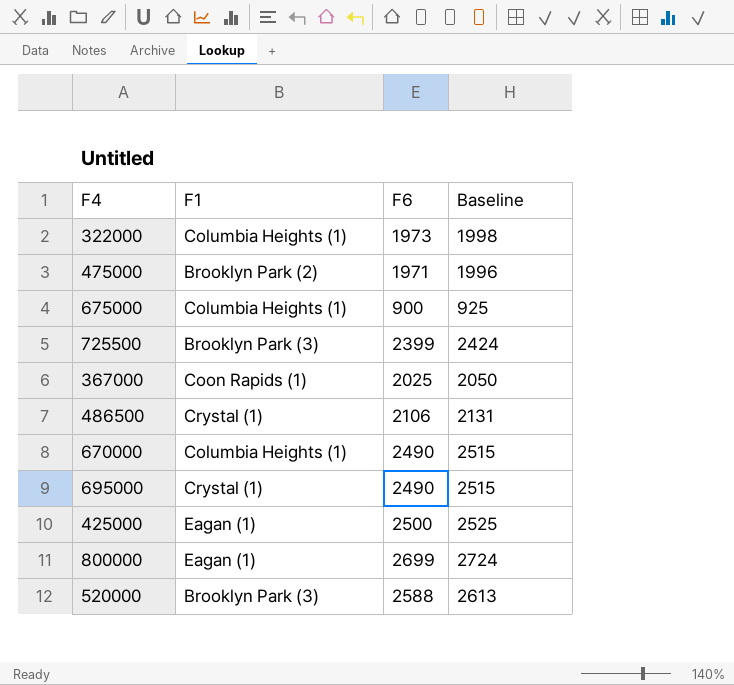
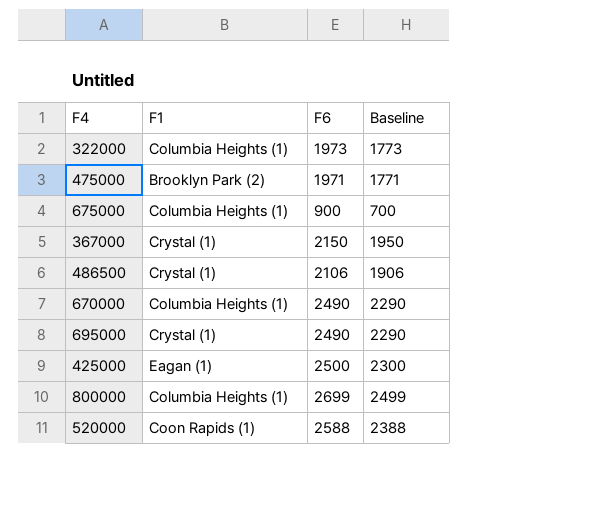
column Baseline | formula: [F6] + 25 -> [F6] - 200
row 725500: Brooklyn Park (3) | 2399 | 2424 -> none
367000 | F1: Coon Rapids (1) -> Crystal (1)
367000 | F6: 2025 -> 2150
800000 | F1: Eagan (1) -> Columbia Heights (1)
520000 | F1: Brooklyn Park (3) -> Coon Rapids (1)

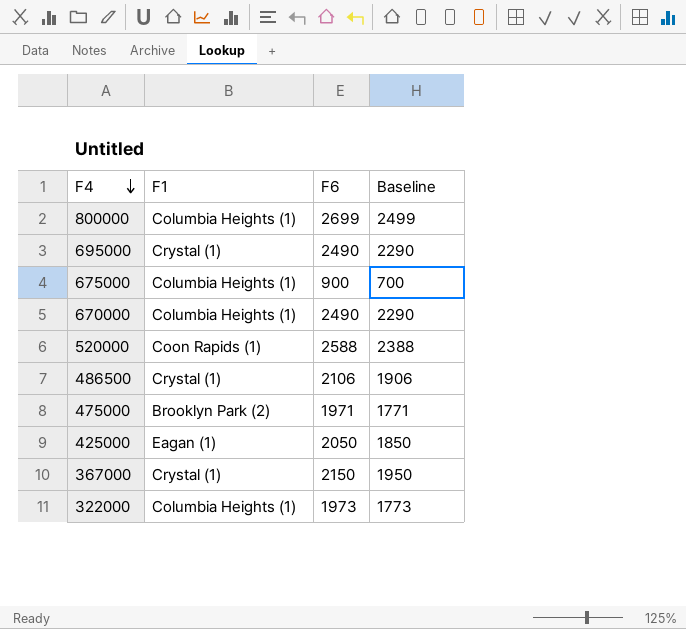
row order: none -> F4 descending
425000 | F6: 2500 -> 2050
425000 | Baseline: 2300 -> 1850

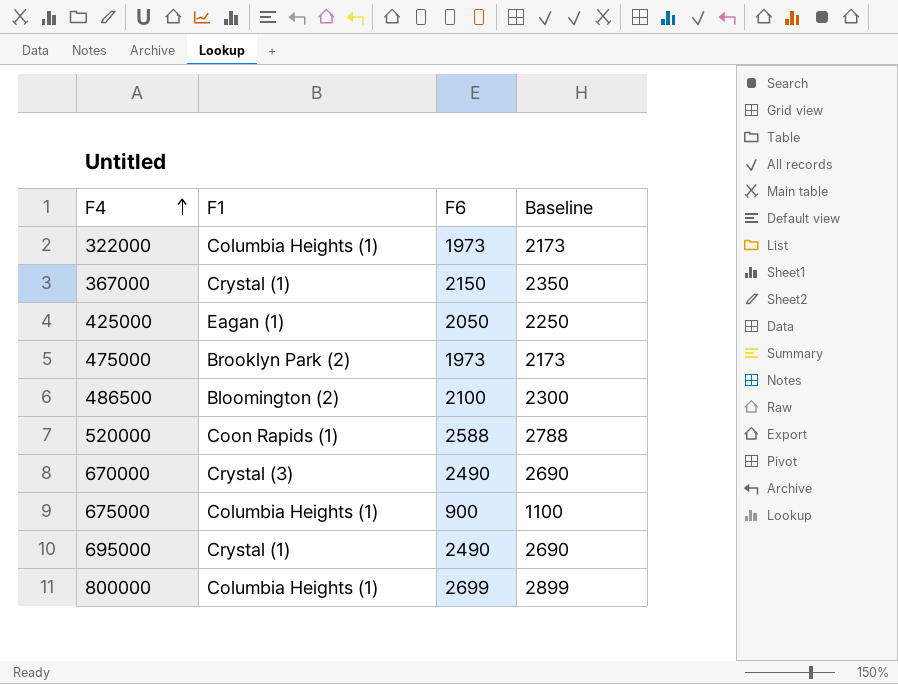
row order: F4 descending -> F4 ascending
column Baseline | formula: [F6] - 200 -> [F6] + 200
475000 | F6: 1971 -> 1973
486500 | F1: Crystal (1) -> Bloomington (2)
486500 | F6: 2106 -> 2100
670000 | F1: Columbia Heights (1) -> Crystal (3)

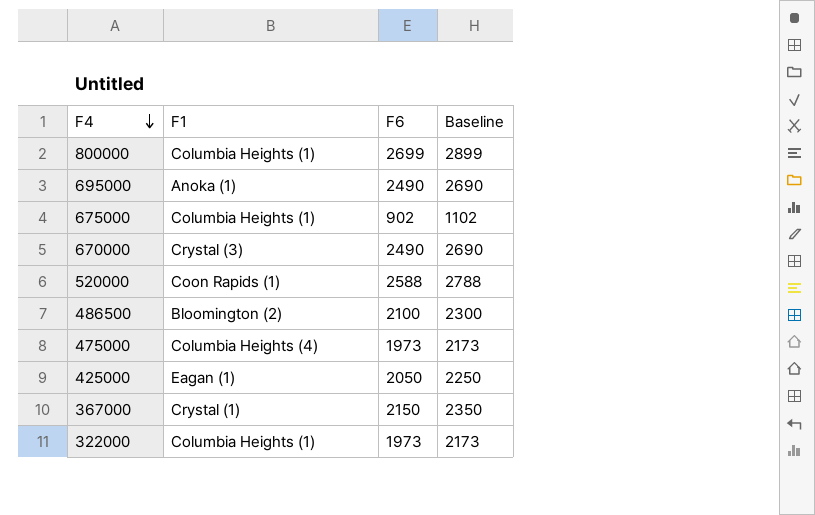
row order: F4 ascending -> F4 descending
695000 | F1: Crystal (1) -> Anoka (1)
675000 | F6: 900 -> 902
675000 | Baseline: 1100 -> 1102
475000 | F1: Brooklyn Park (2) -> Columbia Heights (4)

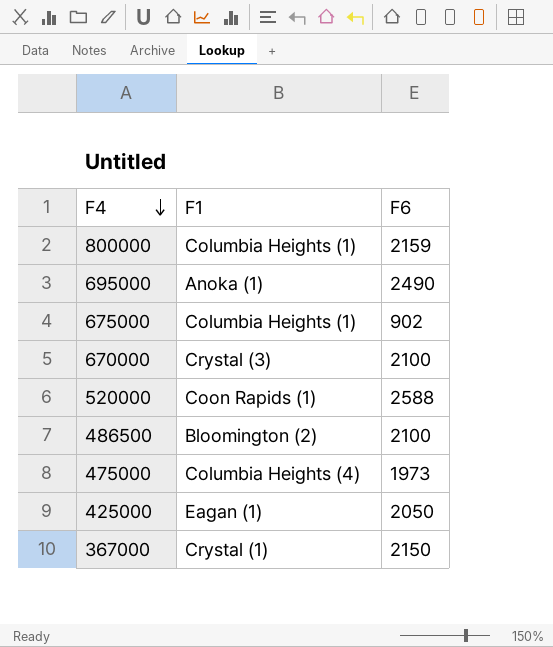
column Baseline | formula: [F6] + 200 -> none
row 322000: Columbia Heights (1) | 1973 | 2173 -> none
800000 | F6: 2699 -> 2159
670000 | F6: 2490 -> 2100

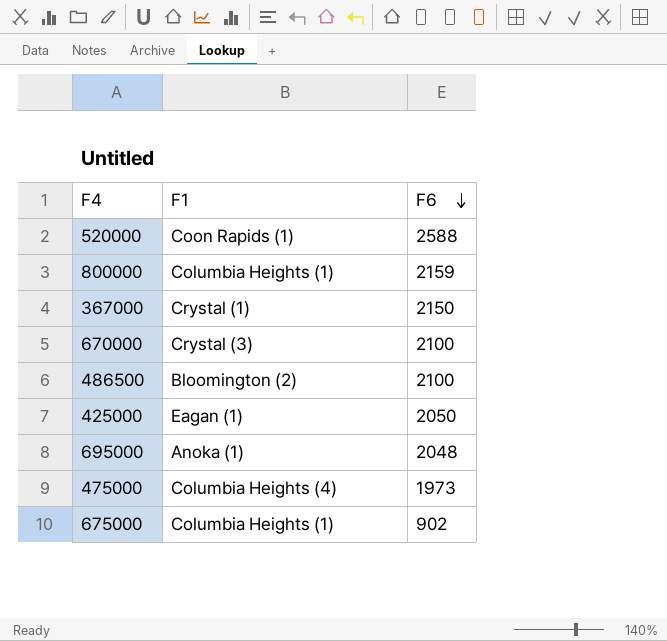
row order: F4 descending -> F6 descending
695000 | F6: 2490 -> 2048

